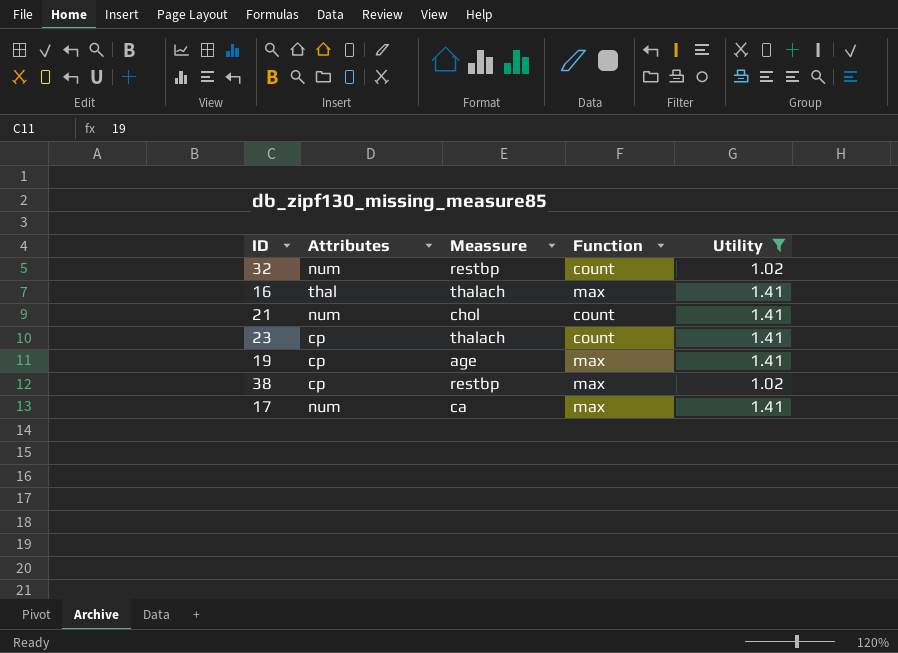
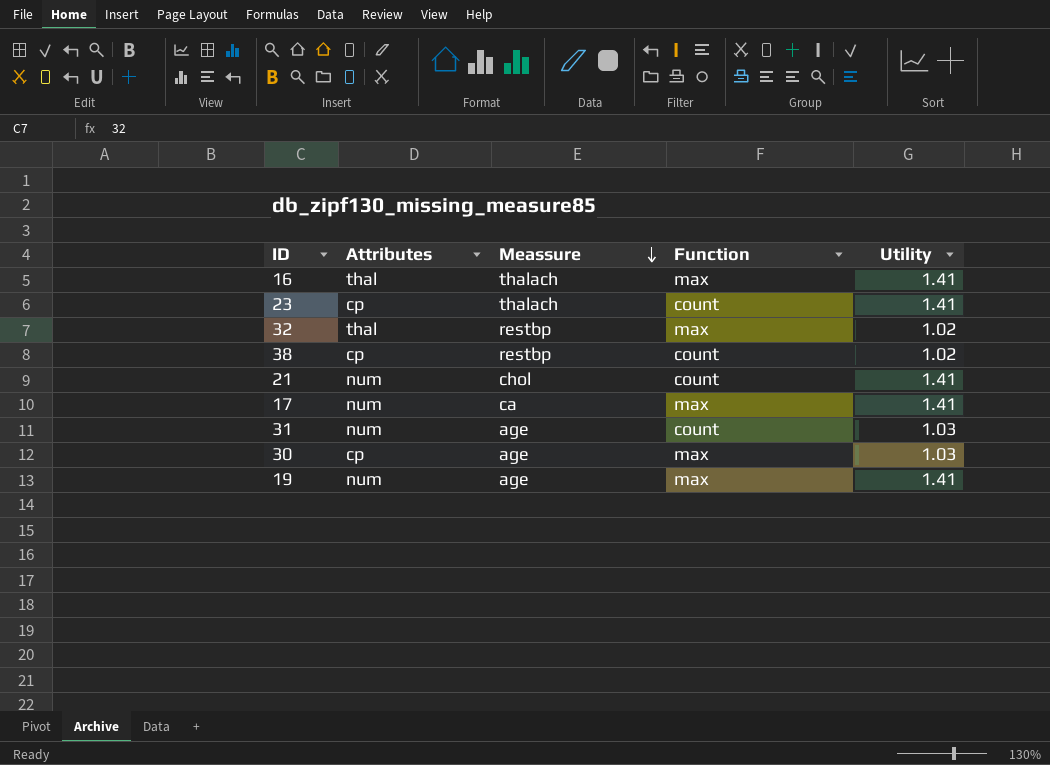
filter: Utility != 1.03 -> none
row order: none -> Meassure descending
32 | Attributes: num -> thal
32 | Function: count -> max
38 | Function: max -> count
19 | Attributes: cp -> num

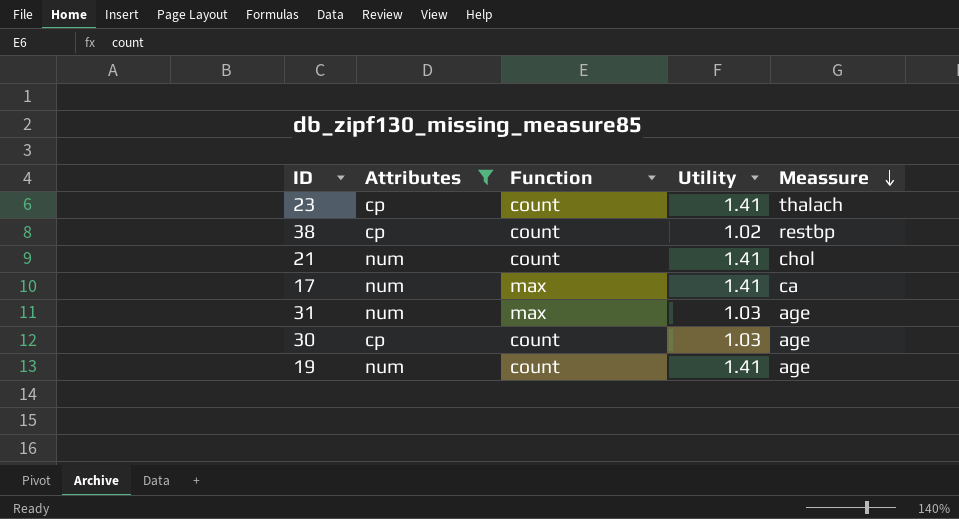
filter: none -> Attributes != thal
column Meassure | position: 3 -> 5
31 | Function: count -> max
30 | Function: max -> count
19 | Function: max -> count

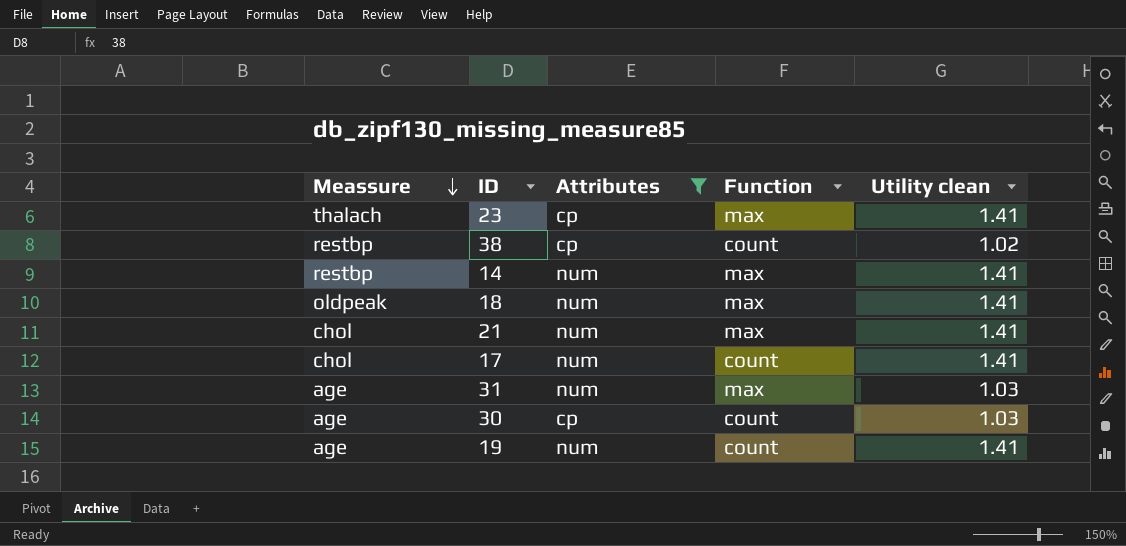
column Meassure | position: 5 -> 1
column name: Utility -> Utility clean
23 | Function: count -> max
row 14: none -> restbp | num | max | 1.41
row 18: none -> oldpeak | num | max | 1.41
21 | Function: count -> max
17 | Meassure: ca -> chol
17 | Function: max -> count

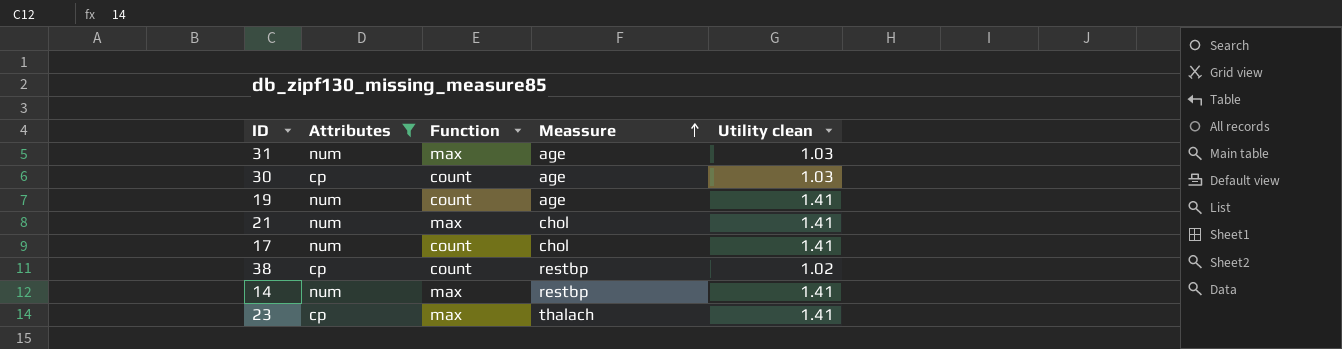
row order: Meassure descending -> Meassure ascending
column Meassure | position: 1 -> 4
row 18: oldpeak | num | max | 1.41 -> none

